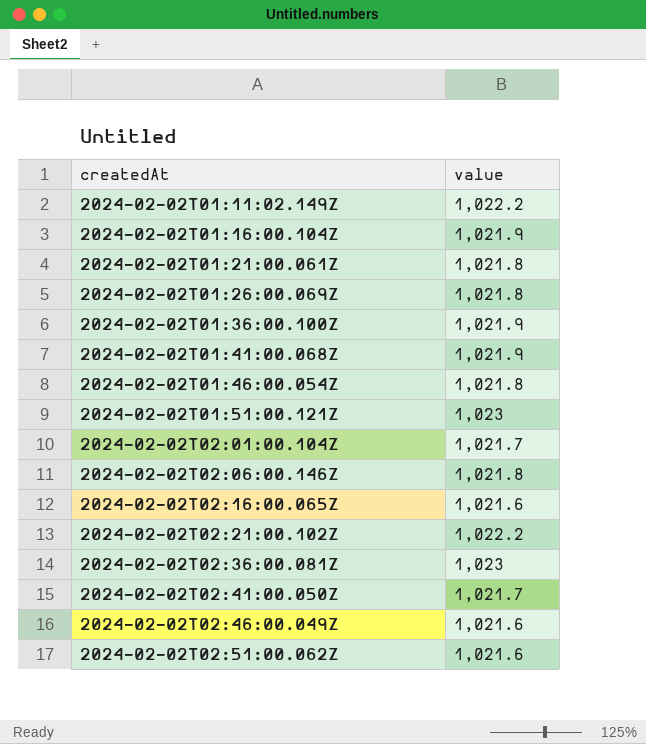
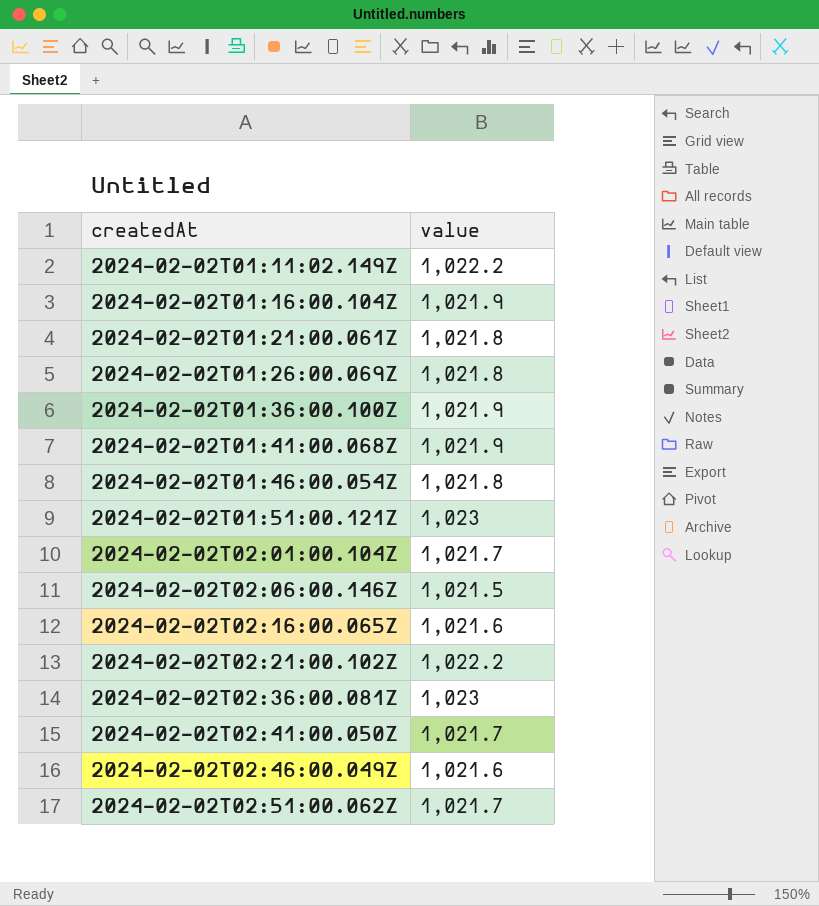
2024-02-02T02:06:00.146Z | value: 1,021.8 -> 1,021.5
2024-02-02T02:51:00.062Z | value: 1,021.6 -> 1,021.7

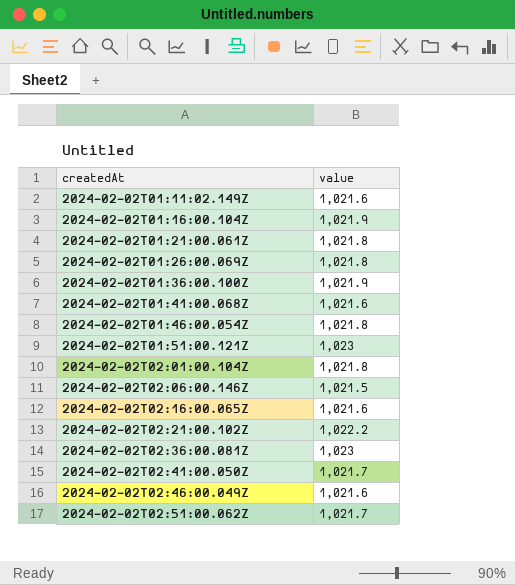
2024-02-02T01:11:02.149Z | value: 1,022.2 -> 1,021.6
2024-02-02T01:41:00.068Z | value: 1,021.9 -> 1,021.6
2024-02-02T02:01:00.104Z | value: 1,021.7 -> 1,021.8

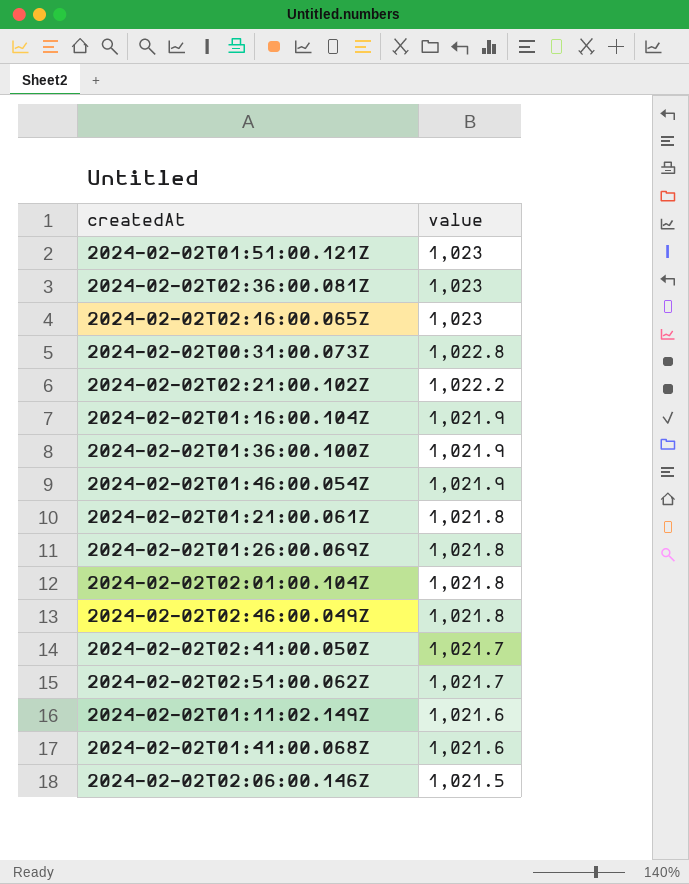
row order: createdAt ascending -> value descending
2024-02-02T02:16:00.065Z | value: 1,021.6 -> 1,023
row 2024-02-02T00:31:00.073Z: none -> 1,022.8
2024-02-02T01:46:00.054Z | value: 1,021.8 -> 1,021.9
2024-02-02T02:46:00.049Z | value: 1,021.6 -> 1,021.8

